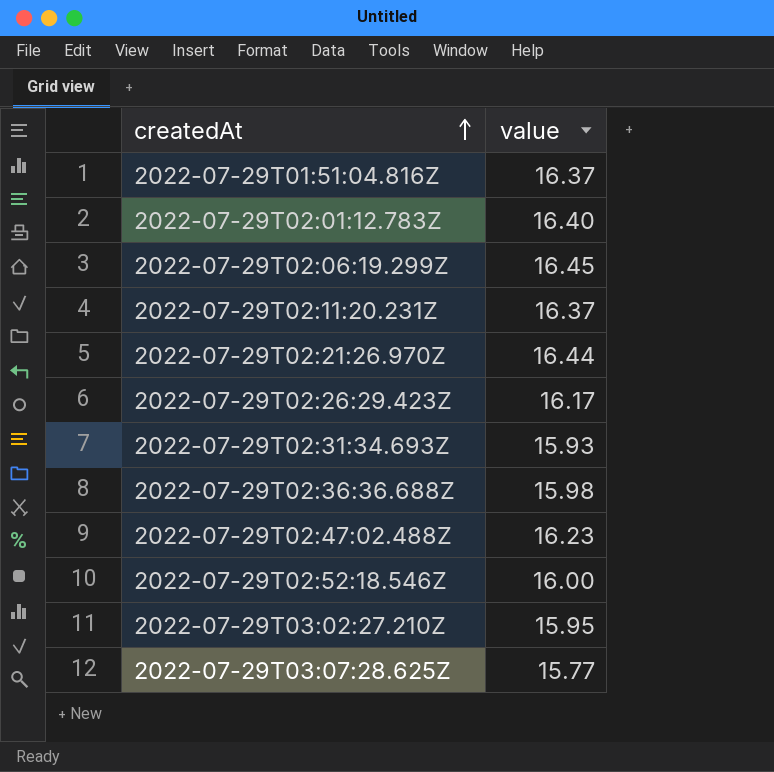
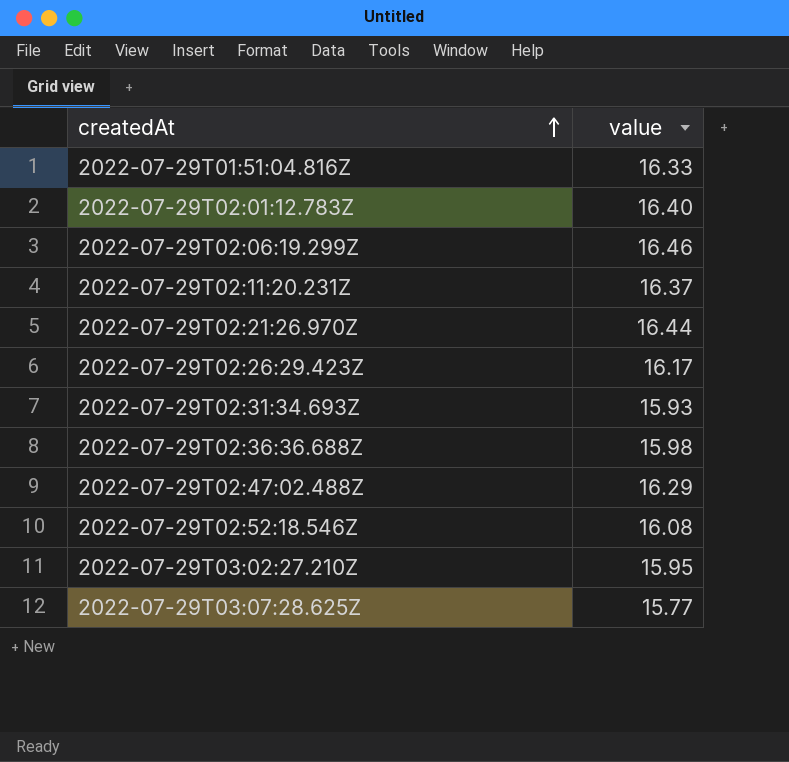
2022-07-29T01:51:04.816Z | value: 16.37 -> 16.33
2022-07-29T02:06:19.299Z | value: 16.45 -> 16.46
2022-07-29T02:47:02.488Z | value: 16.23 -> 16.29
2022-07-29T02:52:18.546Z | value: 16.00 -> 16.08

